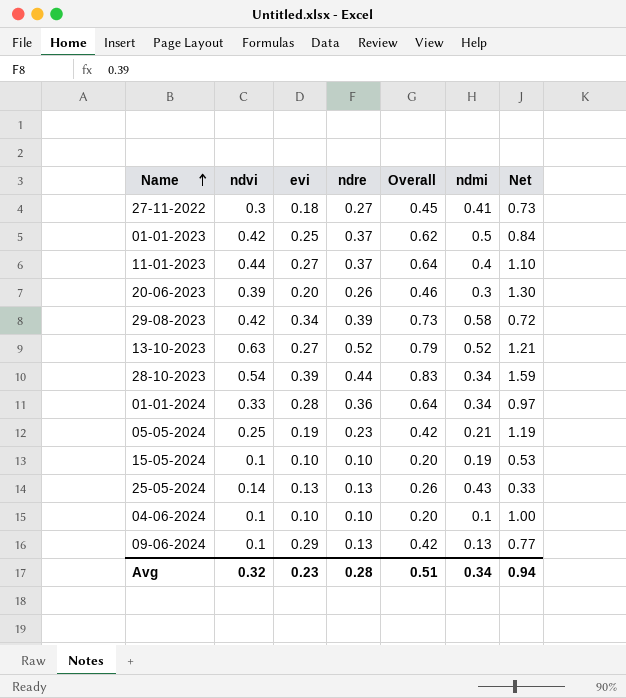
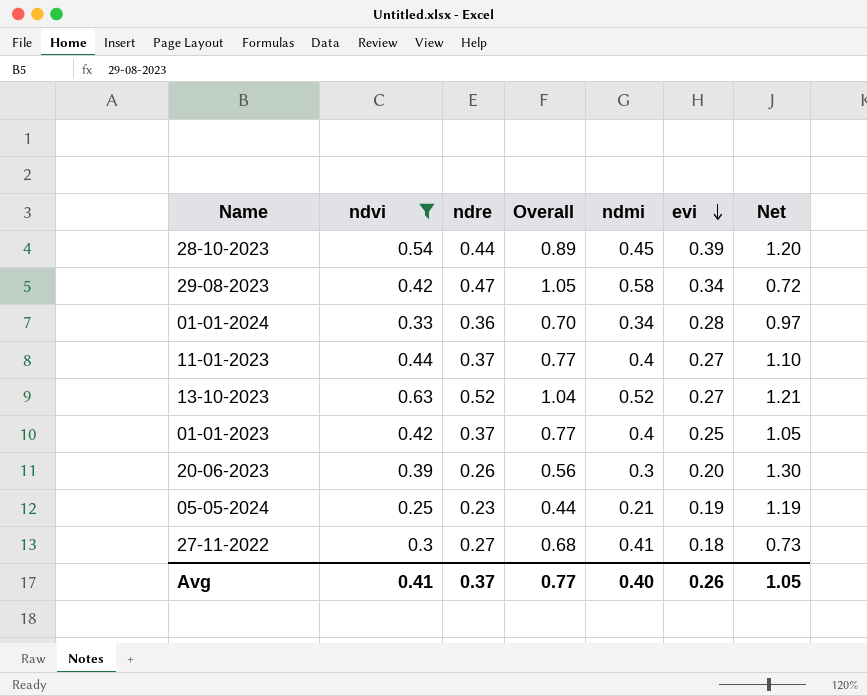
filter: none -> ndvi >= 0.25
row order: Name ascending -> evi descending
column Overall | formula: [evi] + [ndre] -> [ndre] + [ndmi]
column evi | position: 3 -> 6
28-10-2023 | ndmi: 0.34 -> 0.45
28-10-2023 | Net: 1.59 -> 1.20
29-08-2023 | ndre: 0.39 -> 0.47
01-01-2023 | ndmi: 0.5 -> 0.4
01-01-2023 | Net: 0.84 -> 1.05
Avg | ndvi: 0.32 -> 0.41
Avg | ndre: 0.28 -> 0.37
Avg | Overall: 0.51 -> 0.77
Avg | ndmi: 0.34 -> 0.40
Avg | evi: 0.23 -> 0.26
Avg | Net: 0.94 -> 1.05

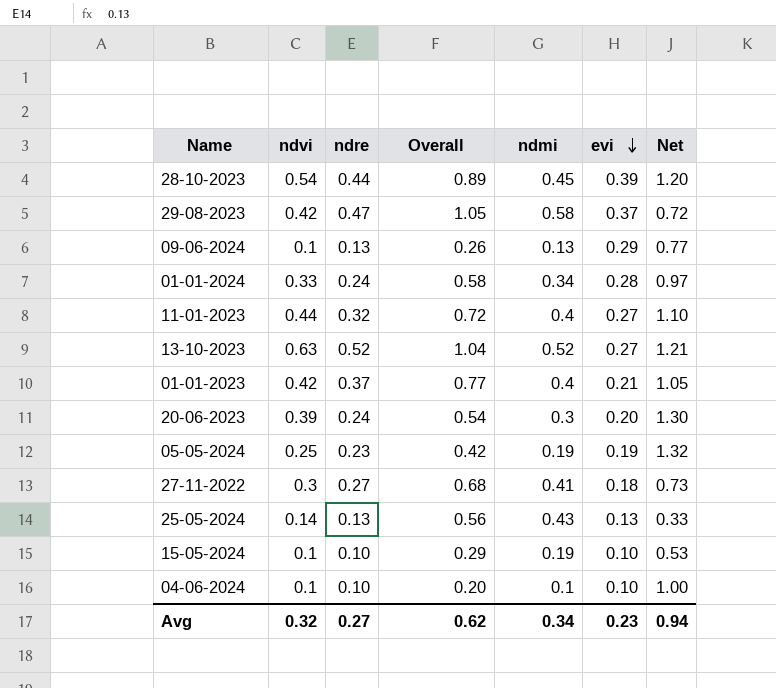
filter: ndvi >= 0.25 -> none
29-08-2023 | evi: 0.34 -> 0.37
01-01-2024 | ndre: 0.36 -> 0.24
01-01-2024 | Overall: 0.70 -> 0.58
11-01-2023 | ndre: 0.37 -> 0.32
11-01-2023 | Overall: 0.77 -> 0.72
01-01-2023 | evi: 0.25 -> 0.21
20-06-2023 | ndre: 0.26 -> 0.24
20-06-2023 | Overall: 0.56 -> 0.54
05-05-2024 | Overall: 0.44 -> 0.42
05-05-2024 | ndmi: 0.21 -> 0.19
05-05-2024 | Net: 1.19 -> 1.32
Avg | ndvi: 0.41 -> 0.32
Avg | ndre: 0.37 -> 0.27
Avg | Overall: 0.77 -> 0.62
Avg | ndmi: 0.40 -> 0.34
Avg | evi: 0.26 -> 0.23
Avg | Net: 1.05 -> 0.94

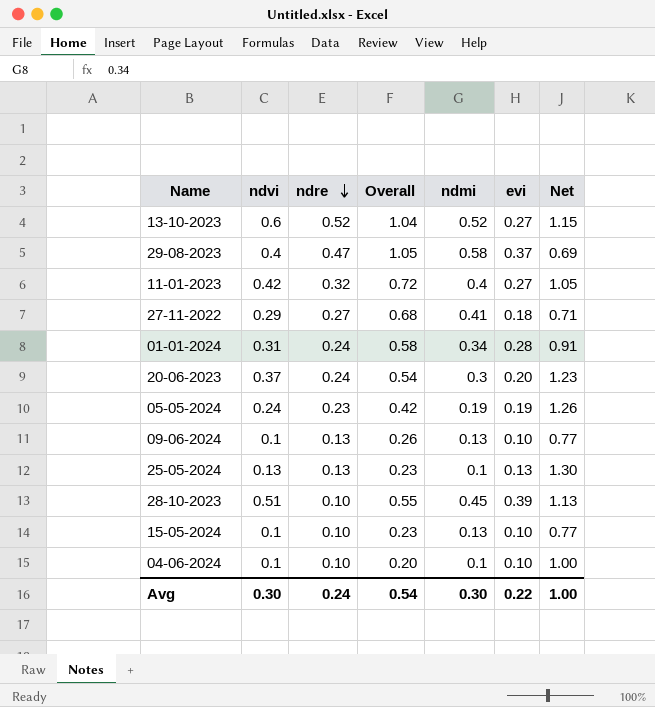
row order: evi descending -> ndre descending
row 01-01-2023: 0.42 | 0.37 | 0.77 | 0.4 | 0.21 | 1.05 -> none
13-10-2023 | ndvi: 0.63 -> 0.6
13-10-2023 | Net: 1.21 -> 1.15
29-08-2023 | ndvi: 0.42 -> 0.4
29-08-2023 | Net: 0.72 -> 0.69
11-01-2023 | ndvi: 0.44 -> 0.42
11-01-2023 | Net: 1.10 -> 1.05
27-11-2022 | ndvi: 0.3 -> 0.29
27-11-2022 | Net: 0.73 -> 0.71
01-01-2024 | ndvi: 0.33 -> 0.31
01-01-2024 | Net: 0.97 -> 0.91
20-06-2023 | ndvi: 0.39 -> 0.37
20-06-2023 | Net: 1.30 -> 1.23
05-05-2024 | ndvi: 0.25 -> 0.24
05-05-2024 | Net: 1.32 -> 1.26
09-06-2024 | evi: 0.29 -> 0.10
25-05-2024 | ndvi: 0.14 -> 0.13
25-05-2024 | Overall: 0.56 -> 0.23
25-05-2024 | ndmi: 0.43 -> 0.1
25-05-2024 | Net: 0.33 -> 1.30
28-10-2023 | ndvi: 0.54 -> 0.51
28-10-2023 | ndre: 0.44 -> 0.10
28-10-2023 | Overall: 0.89 -> 0.55
28-10-2023 | Net: 1.20 -> 1.13
15-05-2024 | Overall: 0.29 -> 0.23
15-05-2024 | ndmi: 0.19 -> 0.13
15-05-2024 | Net: 0.53 -> 0.77
Avg | ndvi: 0.32 -> 0.30
Avg | ndre: 0.27 -> 0.24
Avg | Overall: 0.62 -> 0.54
Avg | ndmi: 0.34 -> 0.30
Avg | evi: 0.23 -> 0.22
Avg | Net: 0.94 -> 1.00

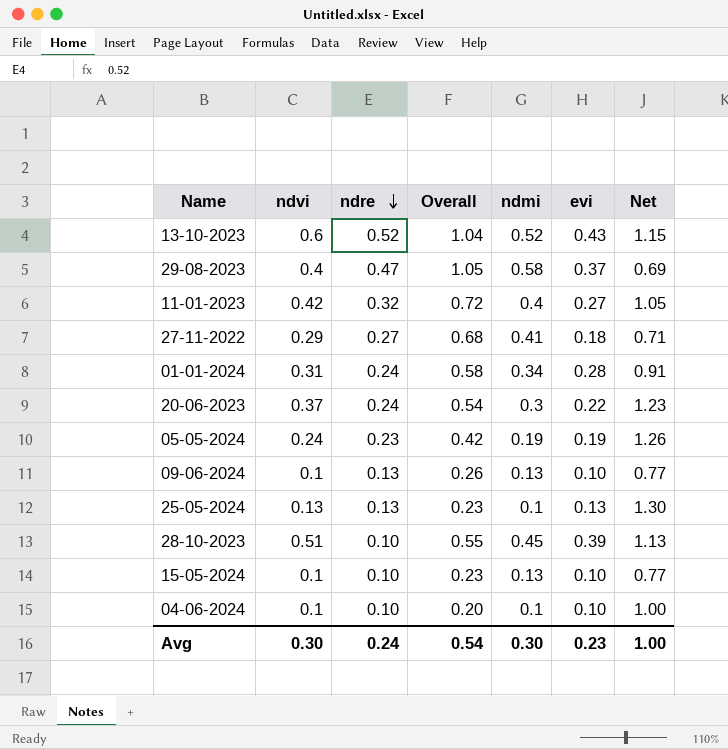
13-10-2023 | evi: 0.27 -> 0.43
20-06-2023 | evi: 0.20 -> 0.22
Avg | evi: 0.22 -> 0.23

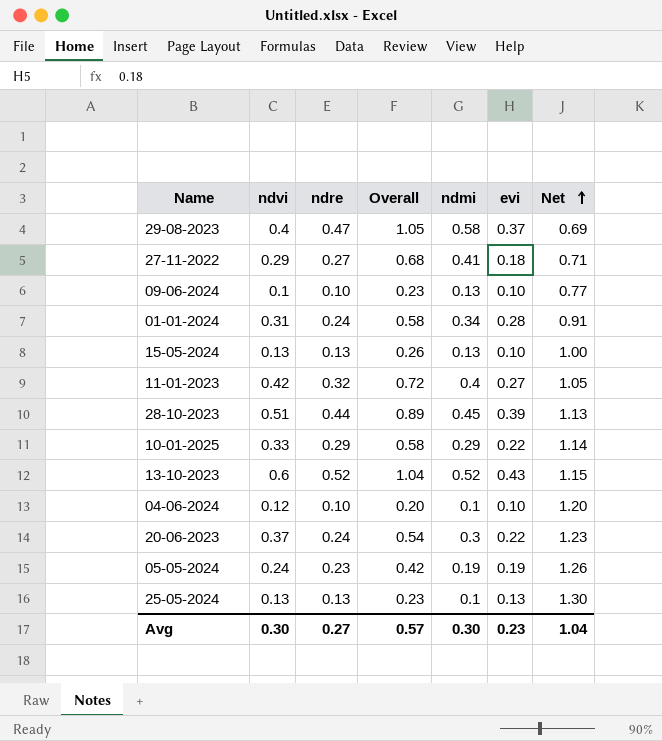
row order: ndre descending -> Net ascending
09-06-2024 | ndre: 0.13 -> 0.10
09-06-2024 | Overall: 0.26 -> 0.23
15-05-2024 | ndvi: 0.1 -> 0.13
15-05-2024 | ndre: 0.10 -> 0.13
15-05-2024 | Overall: 0.23 -> 0.26
15-05-2024 | Net: 0.77 -> 1.00
28-10-2023 | ndre: 0.10 -> 0.44
28-10-2023 | Overall: 0.55 -> 0.89
row 10-01-2025: none -> 0.33 | 0.29 | 0.58 | 0.29 | 0.22 | 1.14
04-06-2024 | ndvi: 0.1 -> 0.12
04-06-2024 | Net: 1.00 -> 1.20
Avg | ndre: 0.24 -> 0.27
Avg | Overall: 0.54 -> 0.57
Avg | Net: 1.00 -> 1.04

